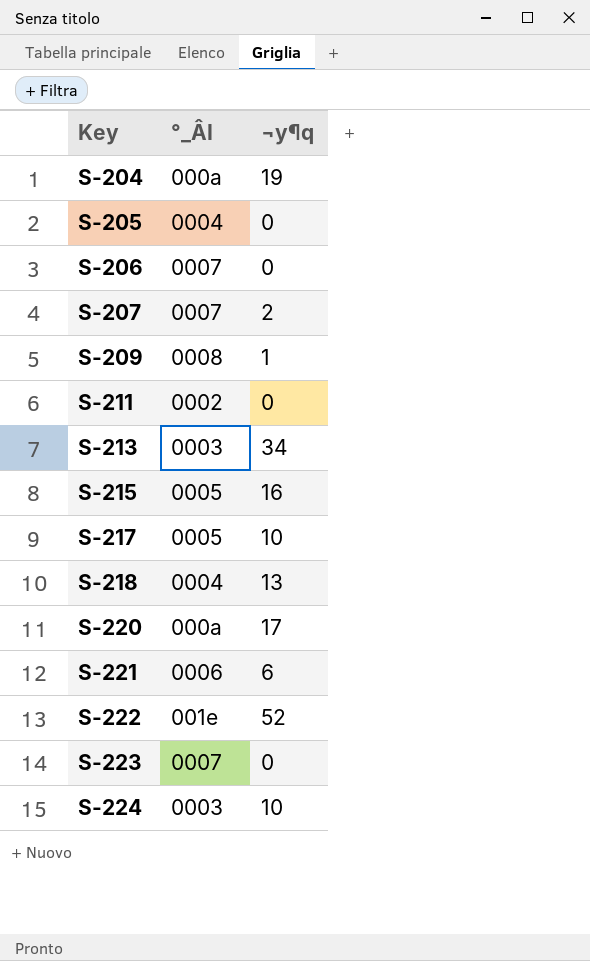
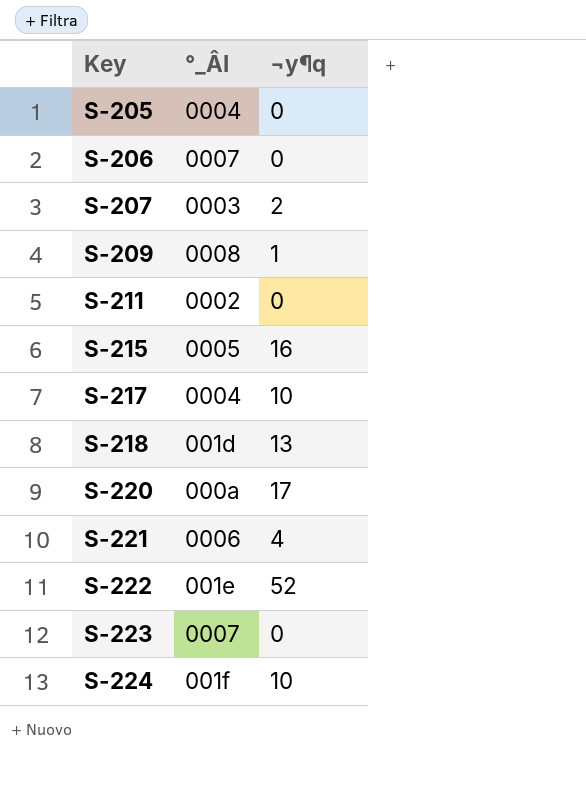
row S-204: 000a | 19 -> none
row S-213: 0003 | 34 -> none
S-207 | °_ÂI: 0007 -> 0003
S-217 | °_ÂI: 0005 -> 0004
S-218 | °_ÂI: 0004 -> 001d
S-221 | ¬y¶q: 6 -> 4
S-224 | °_ÂI: 0003 -> 001f

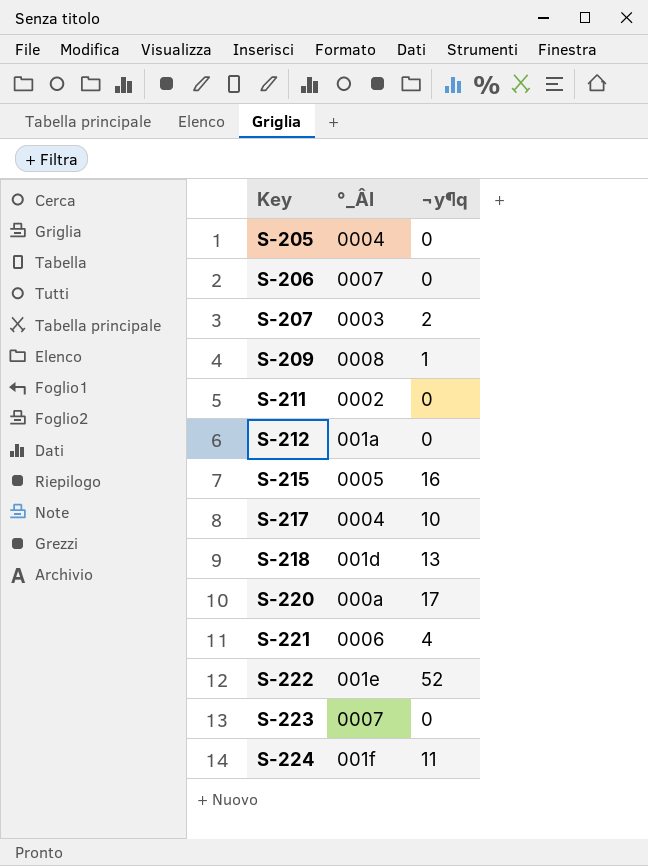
row S-212: none -> 001a | 0
S-224 | ¬y¶q: 10 -> 11

